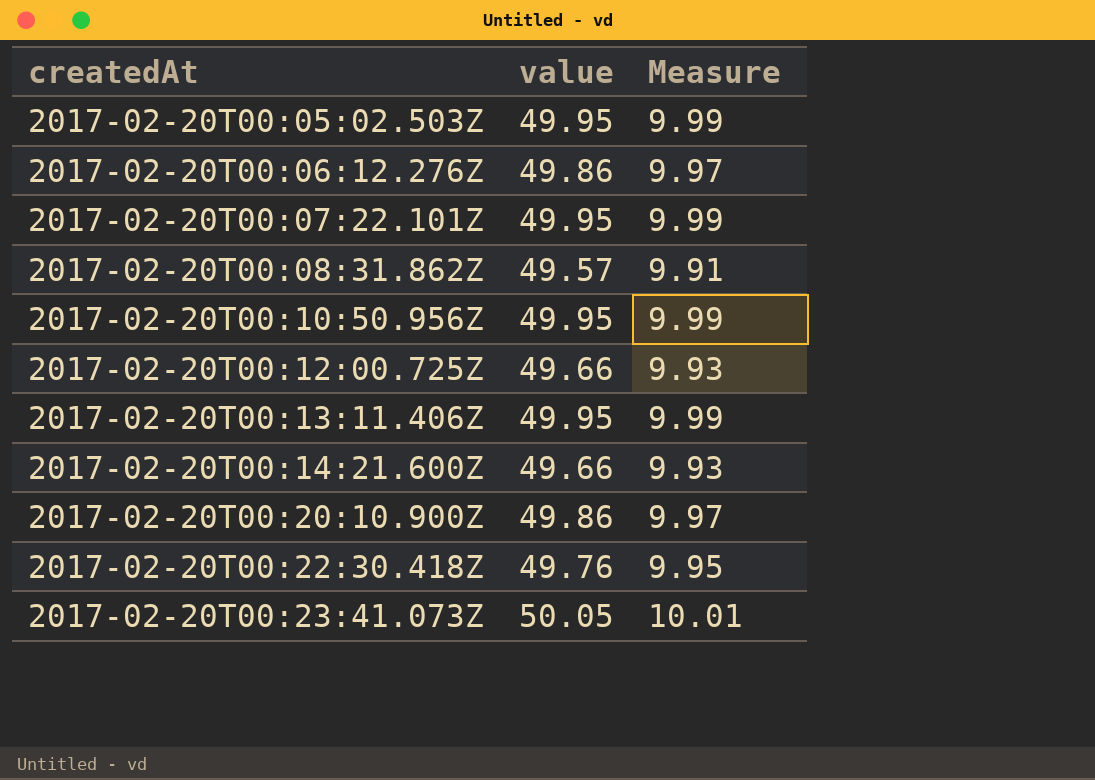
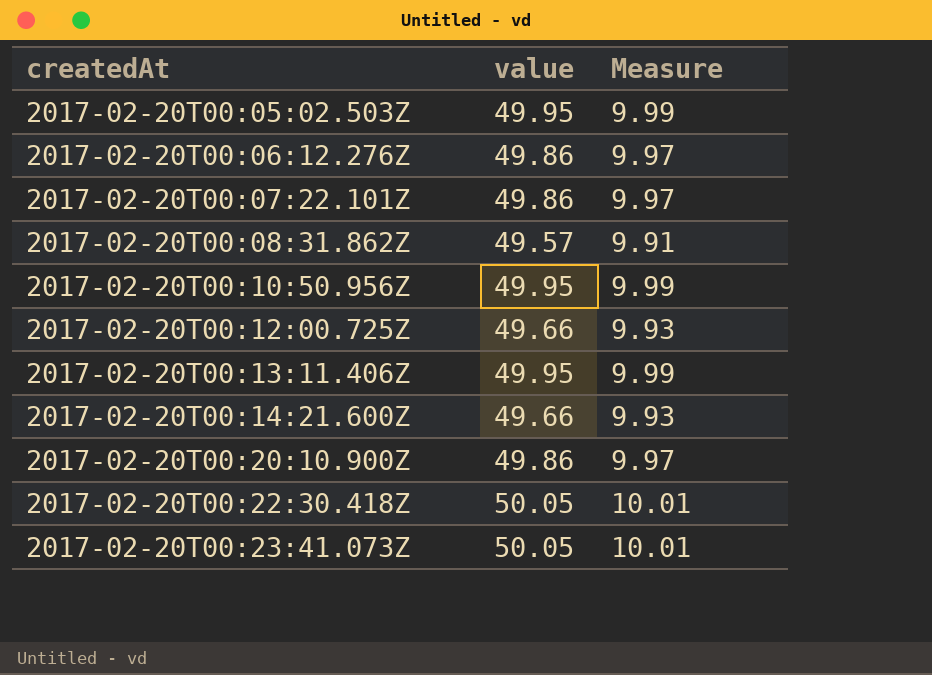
2017-02-20T00:07:22.101Z | value: 49.95 -> 49.86
2017-02-20T00:07:22.101Z | Measure: 9.99 -> 9.97
2017-02-20T00:22:30.418Z | value: 49.76 -> 50.05
2017-02-20T00:22:30.418Z | Measure: 9.95 -> 10.01

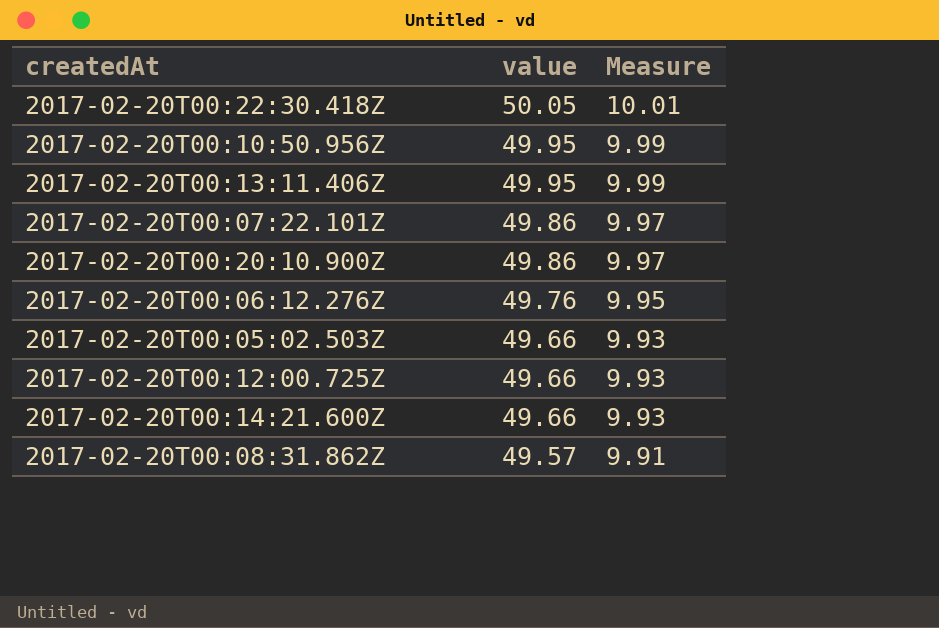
row order: createdAt ascending -> value descending
row 2017-02-20T00:23:41.073Z: 50.05 | 10.01 -> none
2017-02-20T00:06:12.276Z | value: 49.86 -> 49.76
2017-02-20T00:06:12.276Z | Measure: 9.97 -> 9.95
2017-02-20T00:05:02.503Z | value: 49.95 -> 49.66
2017-02-20T00:05:02.503Z | Measure: 9.99 -> 9.93

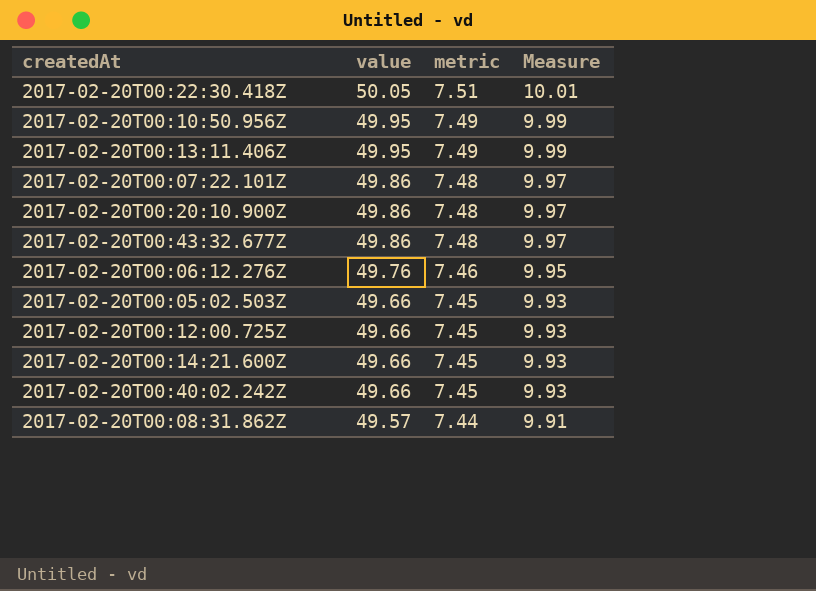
column metric | formula: none -> [value] * 0.15
row 2017-02-20T00:43:32.677Z: none -> 49.86 | 7.48 | 9.97
row 2017-02-20T00:40:02.242Z: none -> 49.66 | 7.45 | 9.93

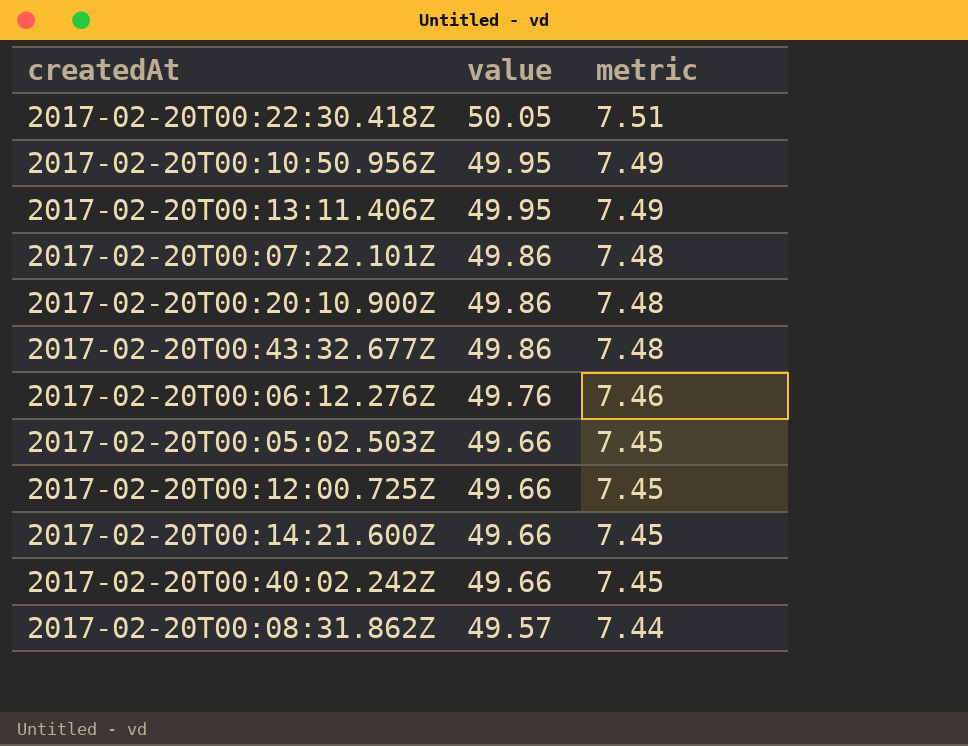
column Measure | formula: [value] * 0.2 -> none

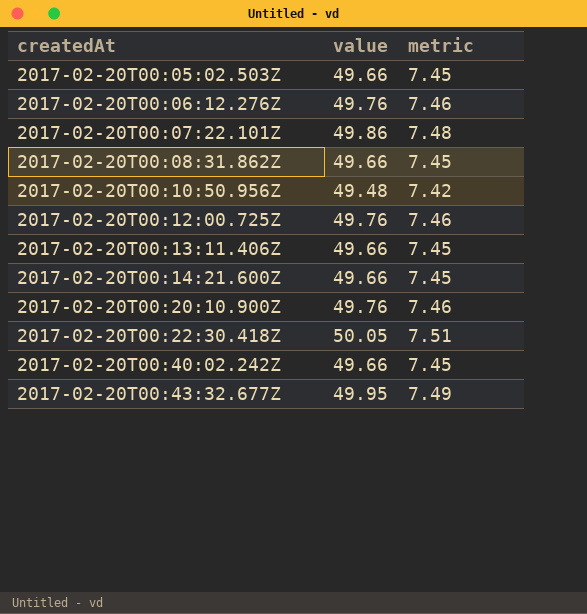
row order: value descending -> createdAt ascending
2017-02-20T00:08:31.862Z | value: 49.57 -> 49.66
2017-02-20T00:08:31.862Z | metric: 7.44 -> 7.45
2017-02-20T00:10:50.956Z | value: 49.95 -> 49.48
2017-02-20T00:10:50.956Z | metric: 7.49 -> 7.42
2017-02-20T00:12:00.725Z | value: 49.66 -> 49.76
2017-02-20T00:12:00.725Z | metric: 7.45 -> 7.46
2017-02-20T00:13:11.406Z | value: 49.95 -> 49.66
2017-02-20T00:13:11.406Z | metric: 7.49 -> 7.45
2017-02-20T00:20:10.900Z | value: 49.86 -> 49.76
2017-02-20T00:20:10.900Z | metric: 7.48 -> 7.46
2017-02-20T00:43:32.677Z | value: 49.86 -> 49.95
2017-02-20T00:43:32.677Z | metric: 7.48 -> 7.49

